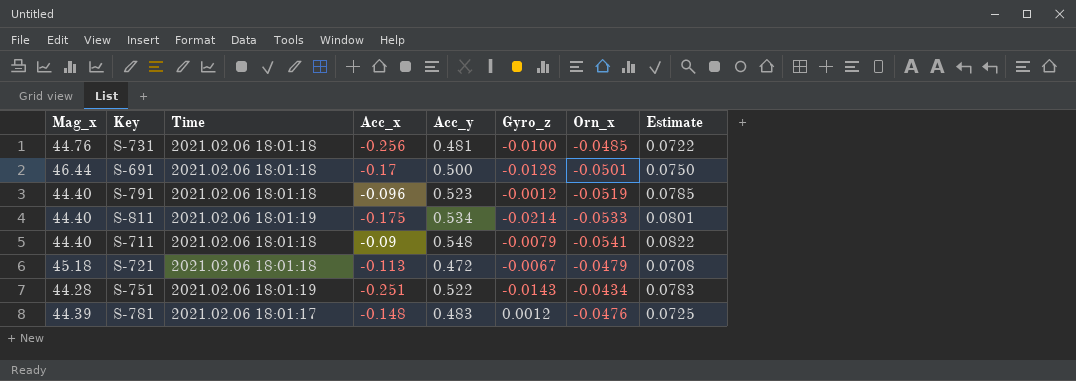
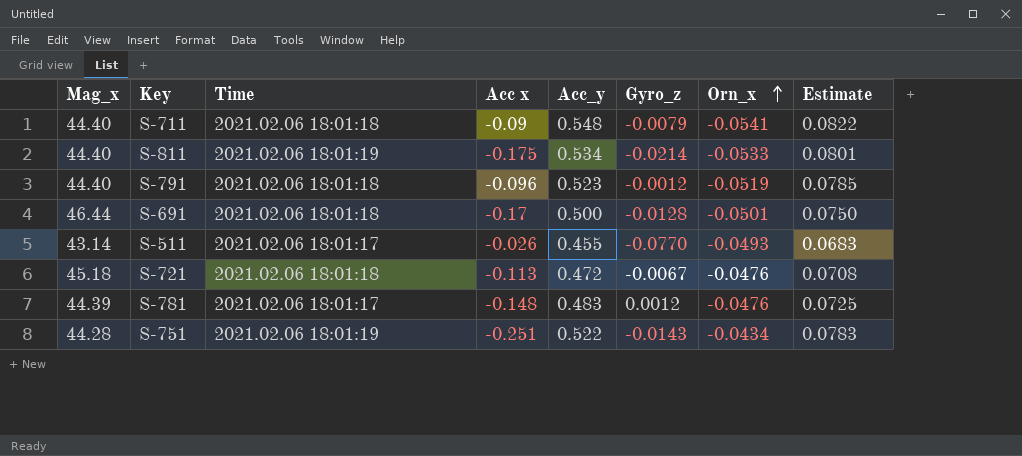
row order: none -> Orn_x ascending
column name: Acc_x -> Acc x
row S-731: 44.76 | 2021.02.06 18:01:18 | -0.256 | 0.481 | -0.0100 | -0.0485 | 0.0722 -> none
row S-511: none -> 43.14 | 2021.02.06 18:01:17 | -0.026 | 0.455 | -0.0770 | -0.0493 | 0.0683
S-721 | Orn_x: -0.0479 -> -0.0476

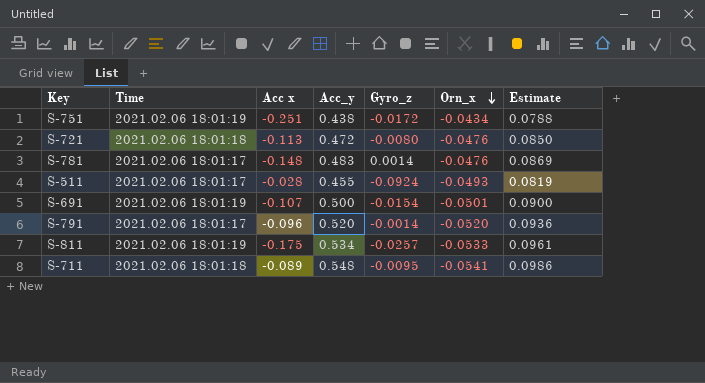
row order: Orn_x ascending -> Orn_x descending
column Mag_x | position: 1 -> none
column Estimate | formula: [Acc_y] * 0.15 -> [Acc_y] * 0.18
S-751 | Acc_y: 0.522 -> 0.438
S-751 | Gyro_z: -0.0143 -> -0.0172
S-721 | Gyro_z: -0.0067 -> -0.0080
S-781 | Gyro_z: 0.0012 -> 0.0014
S-511 | Acc x: -0.026 -> -0.028
S-511 | Gyro_z: -0.0770 -> -0.0924
S-691 | Time: 2021.02.06 18:01:18 -> 2021.02.06 18:01:19
S-691 | Acc x: -0.17 -> -0.107
S-691 | Gyro_z: -0.0128 -> -0.0154
S-791 | Time: 2021.02.06 18:01:18 -> 2021.02.06 18:01:17
S-791 | Acc_y: 0.523 -> 0.520
S-791 | Gyro_z: -0.0012 -> -0.0014
S-791 | Orn_x: -0.0519 -> -0.0520
S-811 | Gyro_z: -0.0214 -> -0.0257
S-711 | Acc x: -0.09 -> -0.089
S-711 | Gyro_z: -0.0079 -> -0.0095

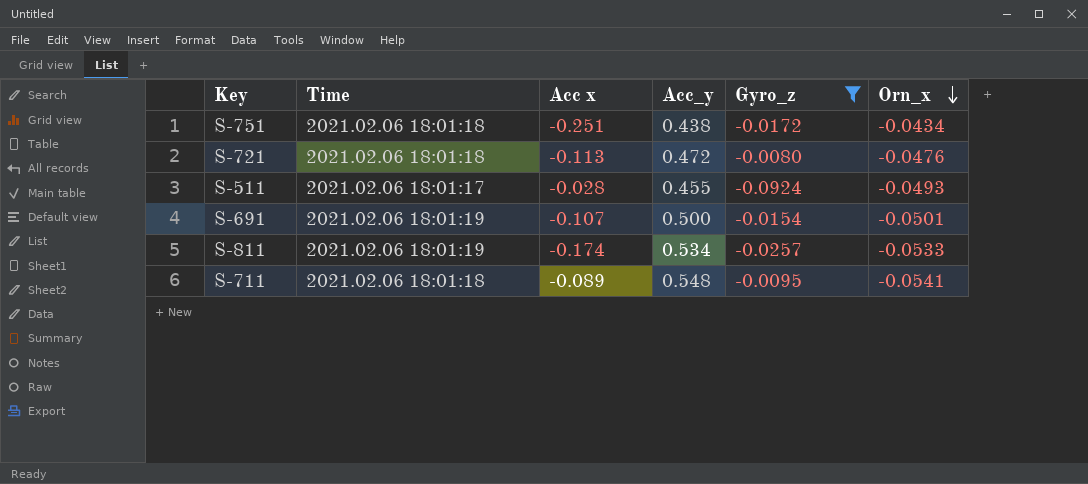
filter: none -> Gyro_z <= -0.0080
column Estimate | formula: [Acc_y] * 0.18 -> none
S-751 | Time: 2021.02.06 18:01:19 -> 2021.02.06 18:01:18
S-811 | Acc x: -0.175 -> -0.174

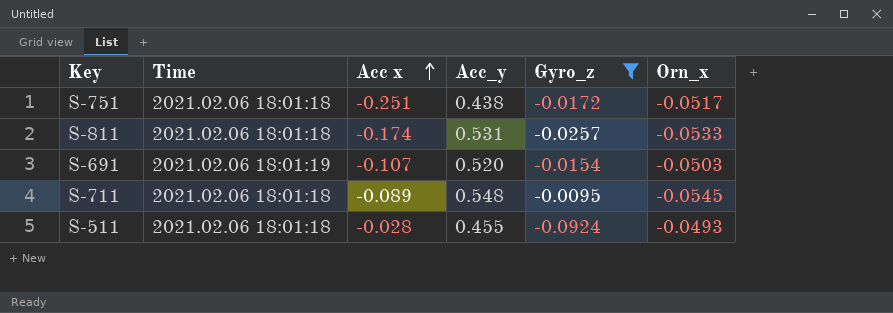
row order: Orn_x descending -> Acc x ascending
row S-721: 2021.02.06 18:01:18 | -0.113 | 0.472 | -0.0080 | -0.0476 -> none
S-751 | Orn_x: -0.0434 -> -0.0517
S-811 | Time: 2021.02.06 18:01:19 -> 2021.02.06 18:01:18
S-811 | Acc_y: 0.534 -> 0.531
S-691 | Acc_y: 0.500 -> 0.520
S-691 | Orn_x: -0.0501 -> -0.0503
S-711 | Orn_x: -0.0541 -> -0.0545
S-511 | Time: 2021.02.06 18:01:17 -> 2021.02.06 18:01:18

